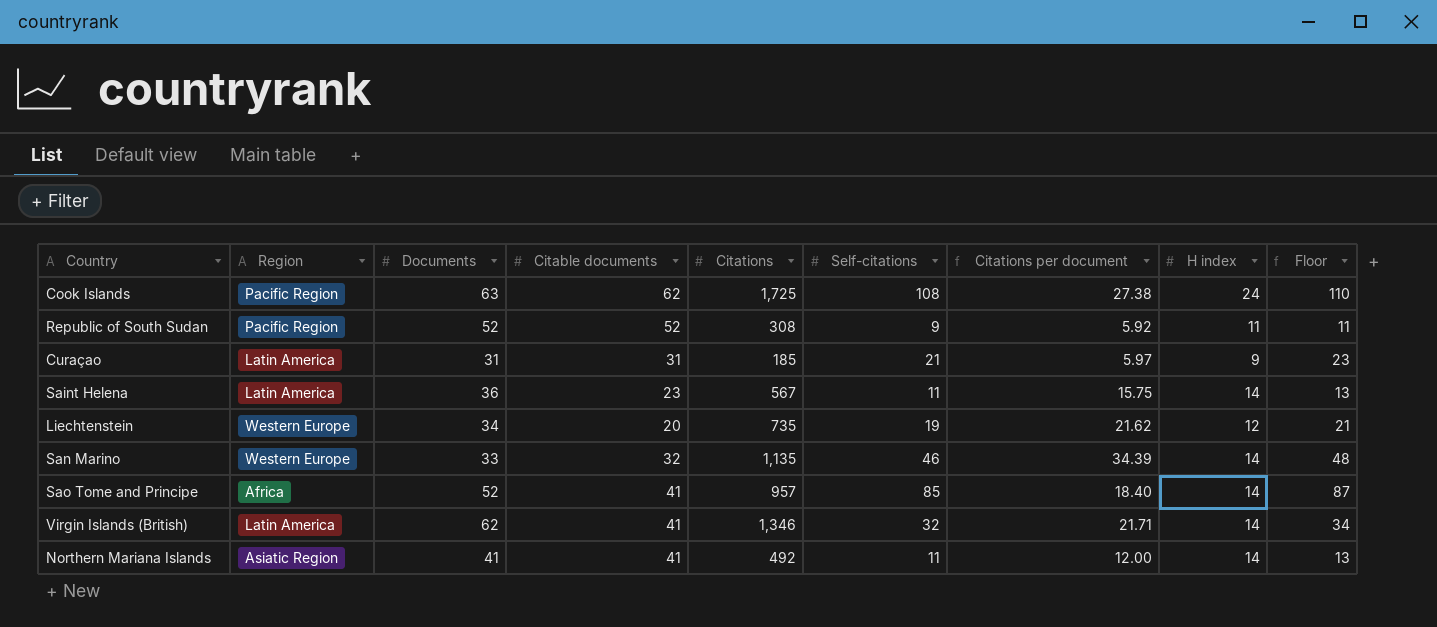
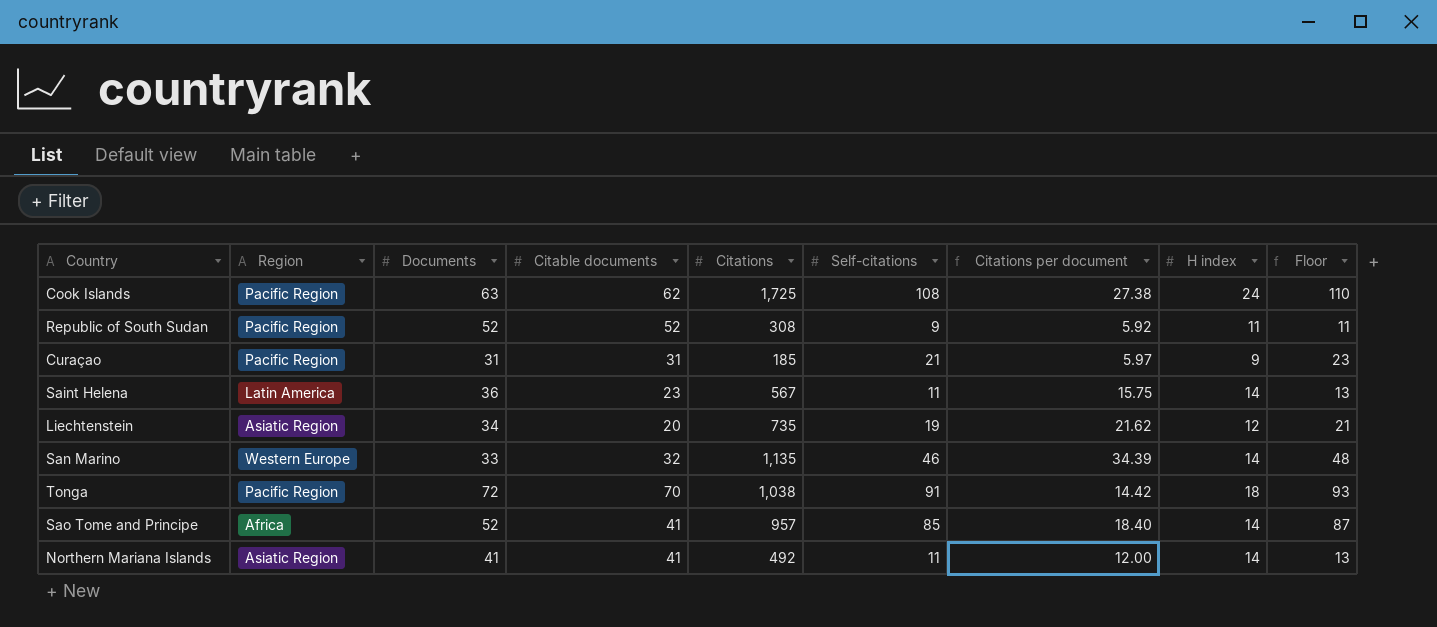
row Virgin Islands (British): Latin America | 62 | 41 | 1,346 | 32 | 21.71 | 14 | 34 -> none
Curaçao | Region: Latin America -> Pacific Region
Liechtenstein | Region: Western Europe -> Asiatic Region
row Tonga: none -> Pacific Region | 72 | 70 | 1,038 | 91 | 14.42 | 18 | 93

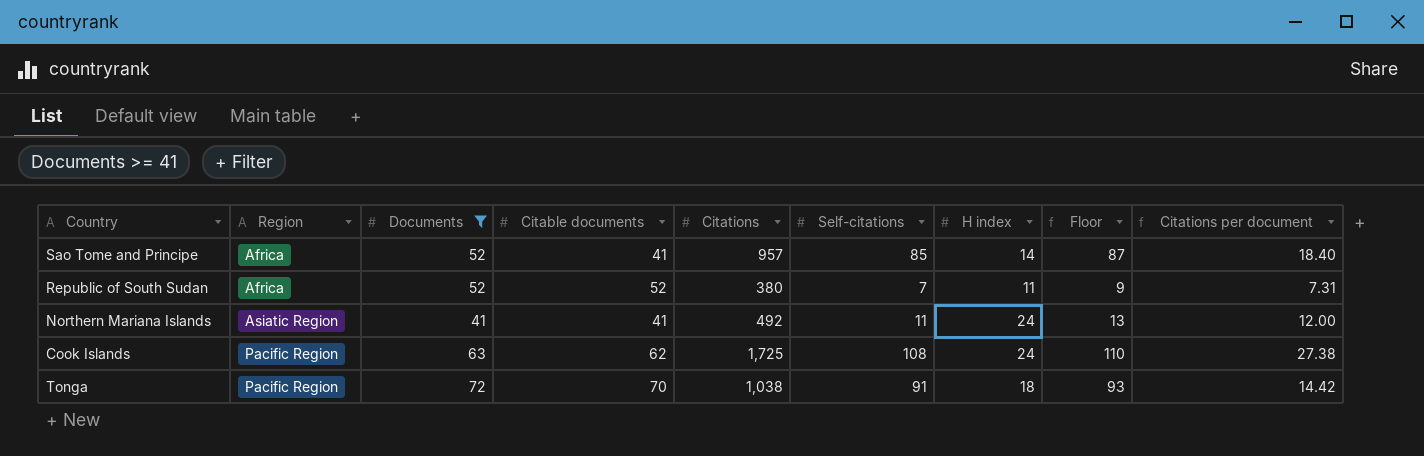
filter: none -> Documents >= 41
row order: none -> Region ascending
column Citations per document | position: 7 -> 9
Republic of South Sudan | Region: Pacific Region -> Africa
Republic of South Sudan | Citations: 308 -> 380
Republic of South Sudan | Self-citations: 9 -> 7
Republic of South Sudan | Floor: 11 -> 9
Republic of South Sudan | Citations per document: 5.92 -> 7.31
Northern Mariana Islands | H index: 14 -> 24

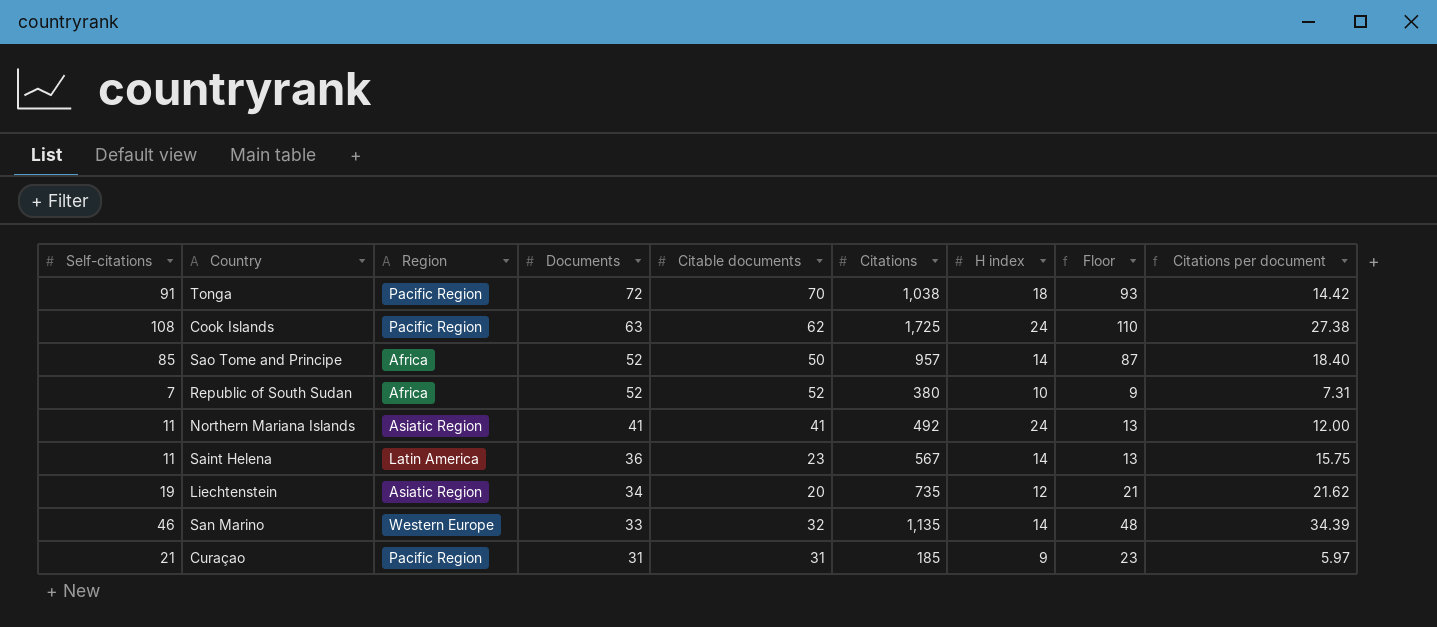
filter: Documents >= 41 -> none
row order: Region ascending -> Documents descending
column Self-citations | position: 6 -> 1
Sao Tome and Principe | Citable documents: 41 -> 50
Republic of South Sudan | H index: 11 -> 10

